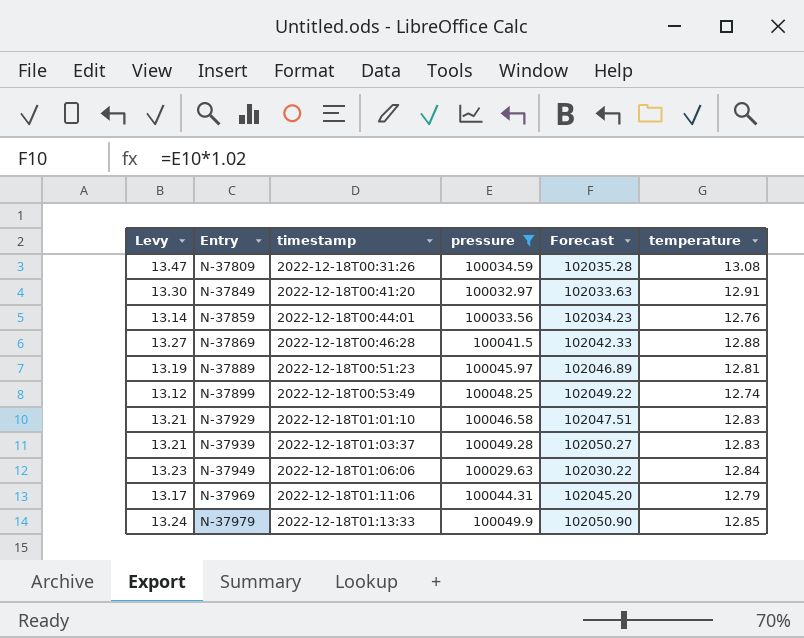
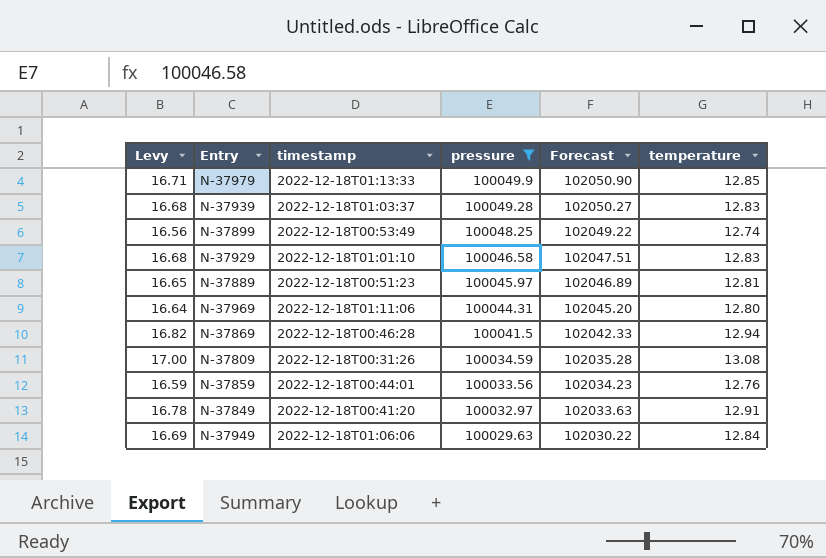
row order: Entry ascending -> pressure descending
column Levy | formula: [temperature] * 1.03 -> [temperature] * 1.3
N-37969 | temperature: 12.79 -> 12.80
N-37869 | temperature: 12.88 -> 12.94

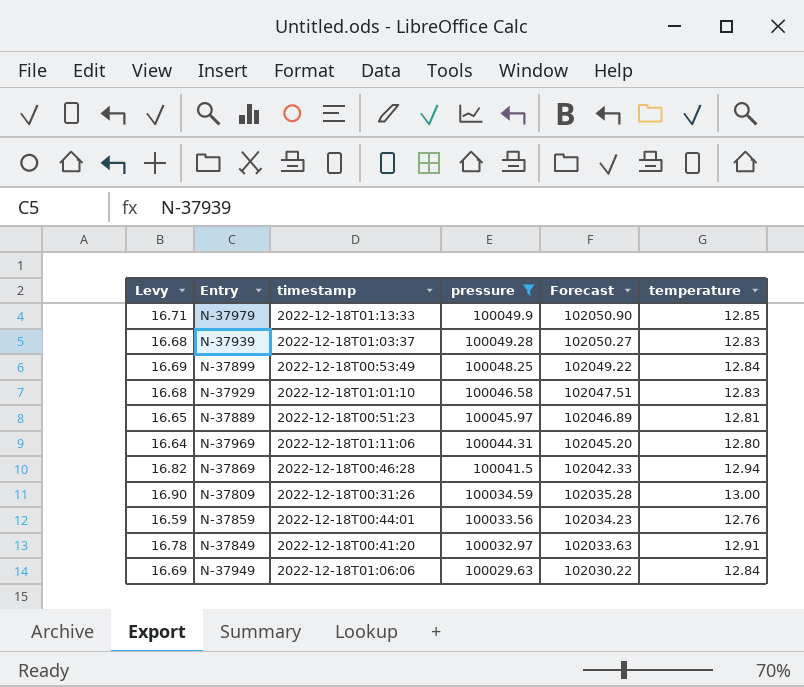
N-37899 | Levy: 16.56 -> 16.69
N-37899 | temperature: 12.74 -> 12.84
N-37809 | Levy: 17.00 -> 16.90
N-37809 | temperature: 13.08 -> 13.00

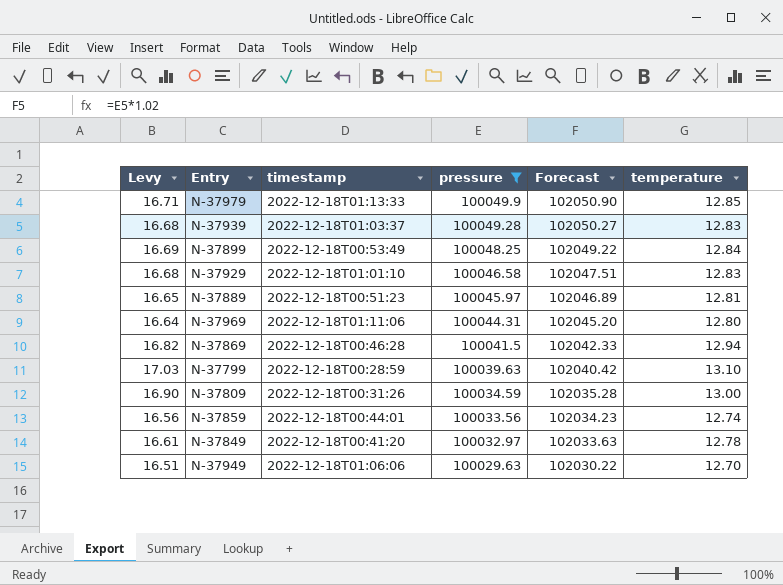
row N-37799: none -> 17.03 | 2022-12-18T00:28:59 | 100039.63 | 102040.42 | 13.10
N-37859 | Levy: 16.59 -> 16.56
N-37859 | temperature: 12.76 -> 12.74
N-37849 | Levy: 16.78 -> 16.61
N-37849 | temperature: 12.91 -> 12.78
N-37949 | Levy: 16.69 -> 16.51
N-37949 | temperature: 12.84 -> 12.70

